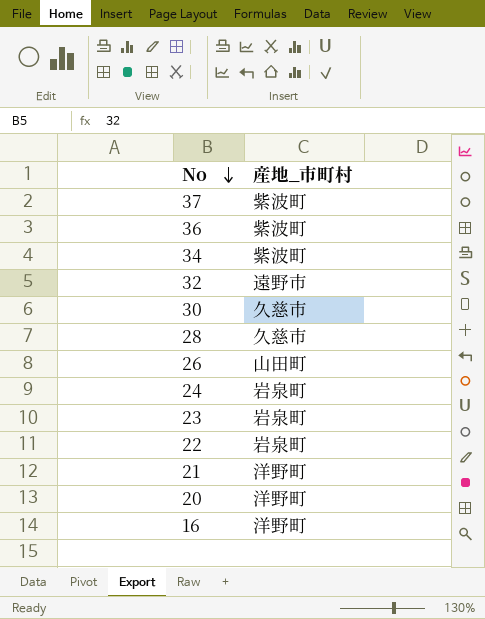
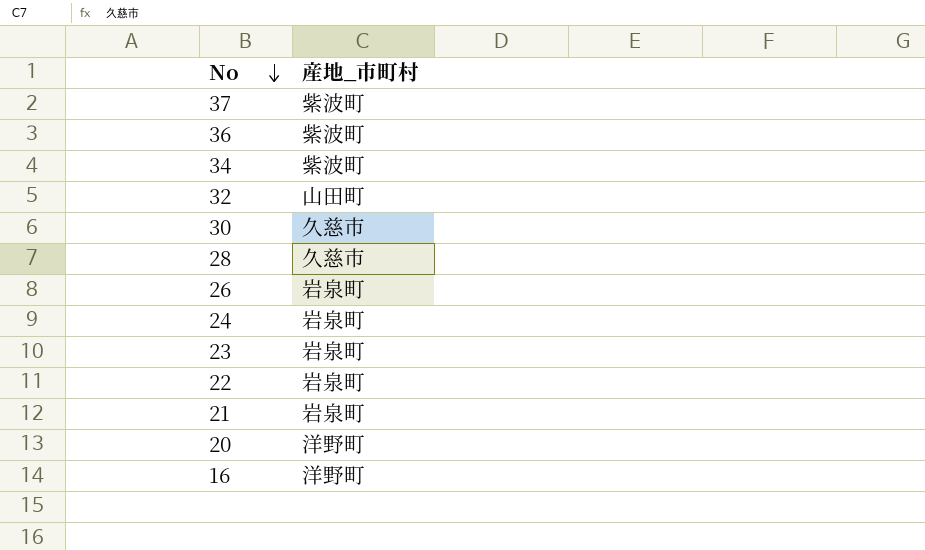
32 | 産地_市町村: 遠野市 -> 山田町
26 | 産地_市町村: 山田町 -> 岩泉町
21 | 産地_市町村: 洋野町 -> 岩泉町

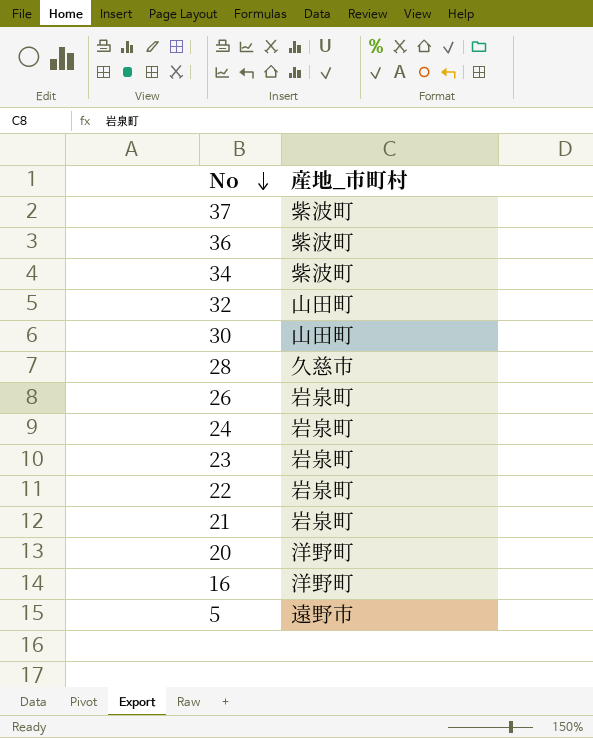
30 | 産地_市町村: 久慈市 -> 山田町
row 5: none -> 遠野市

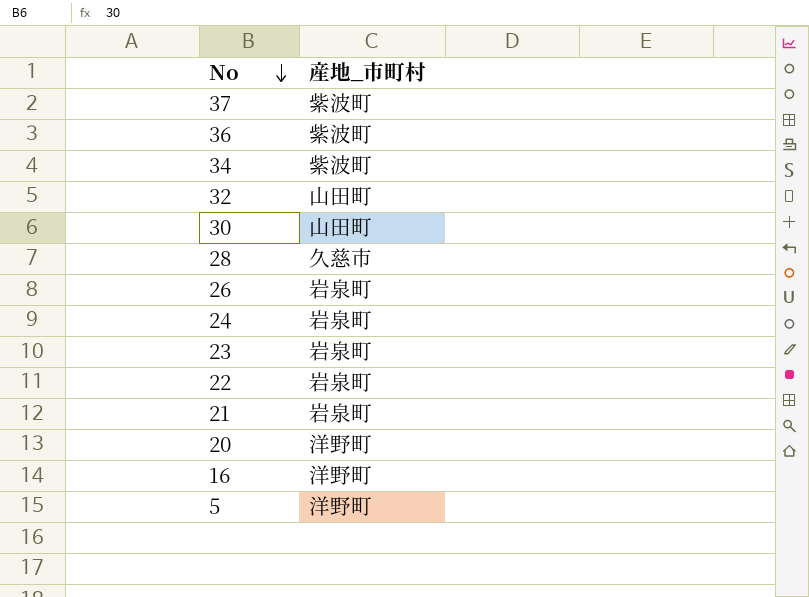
5 | 産地_市町村: 遠野市 -> 洋野町

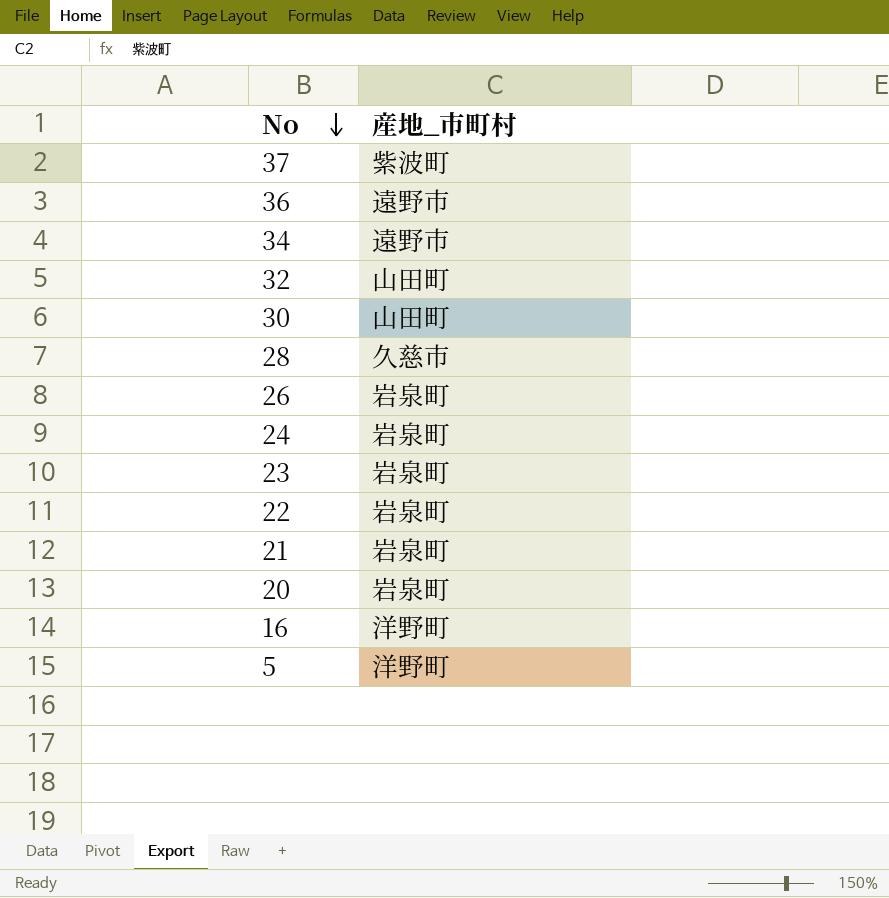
36 | 産地_市町村: 紫波町 -> 遠野市
34 | 産地_市町村: 紫波町 -> 遠野市
20 | 産地_市町村: 洋野町 -> 岩泉町

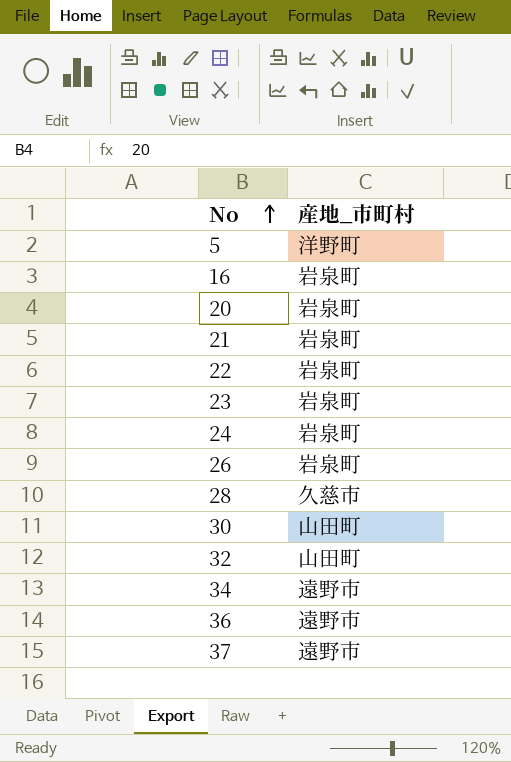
row order: No descending -> No ascending
16 | 産地_市町村: 洋野町 -> 岩泉町
37 | 産地_市町村: 紫波町 -> 遠野市

